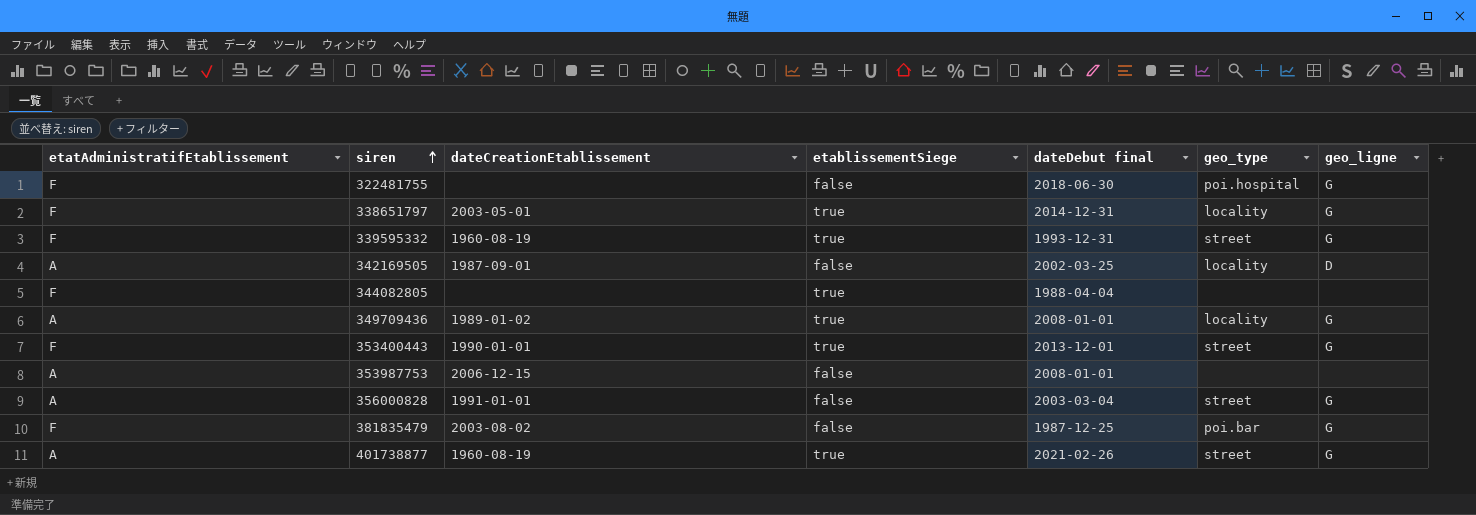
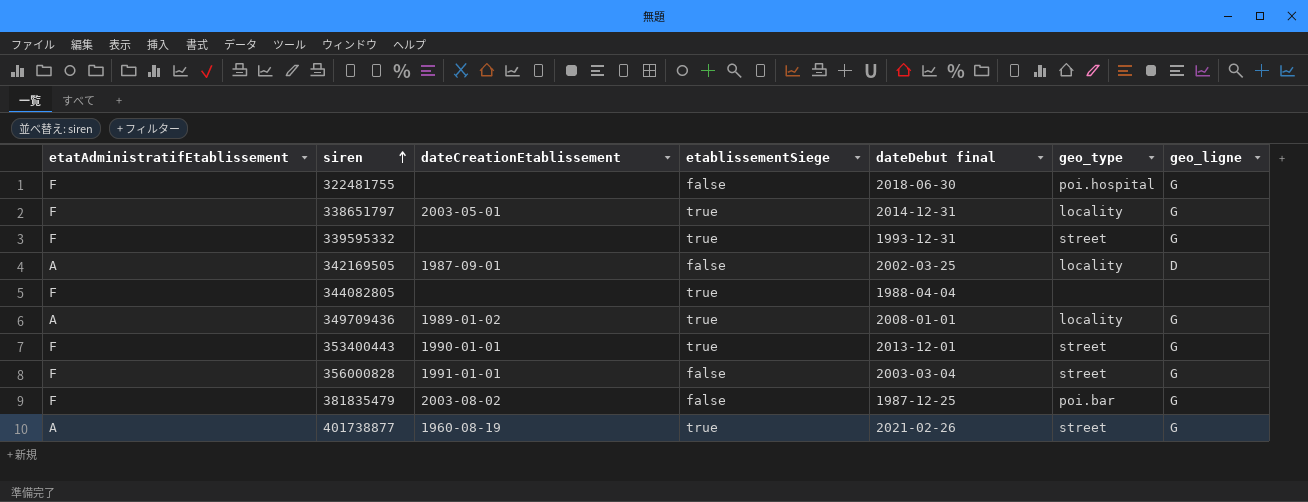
row 353987753: A | 2006-12-15 | false | 2008-01-01 | none | none -> none
339595332 | dateCreationEtablissement: 1960-08-19 -> none
356000828 | etatAdministratifEtablissement: A -> F

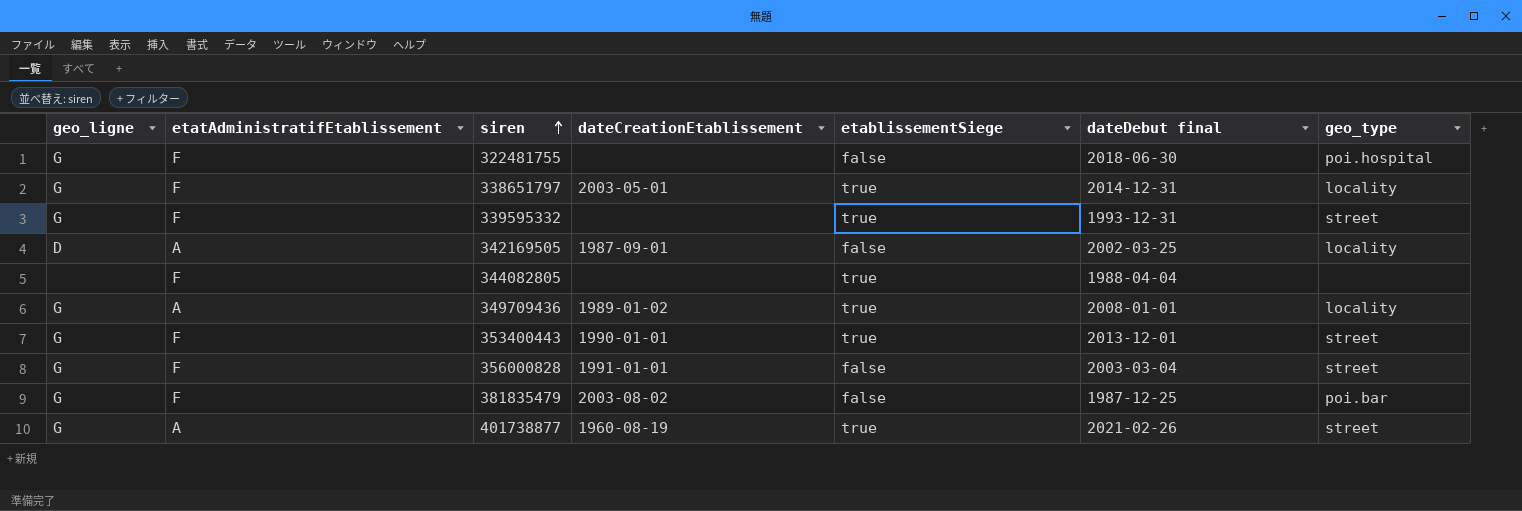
column geo_ligne | position: 7 -> 1

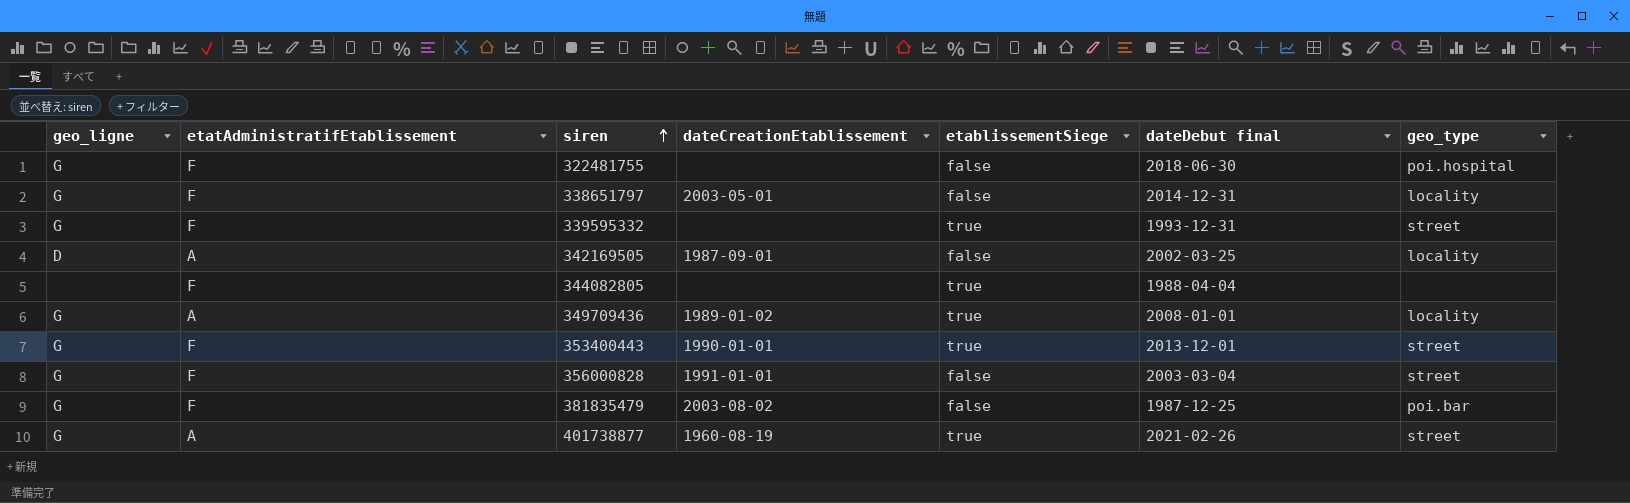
338651797 | etablissementSiege: true -> false

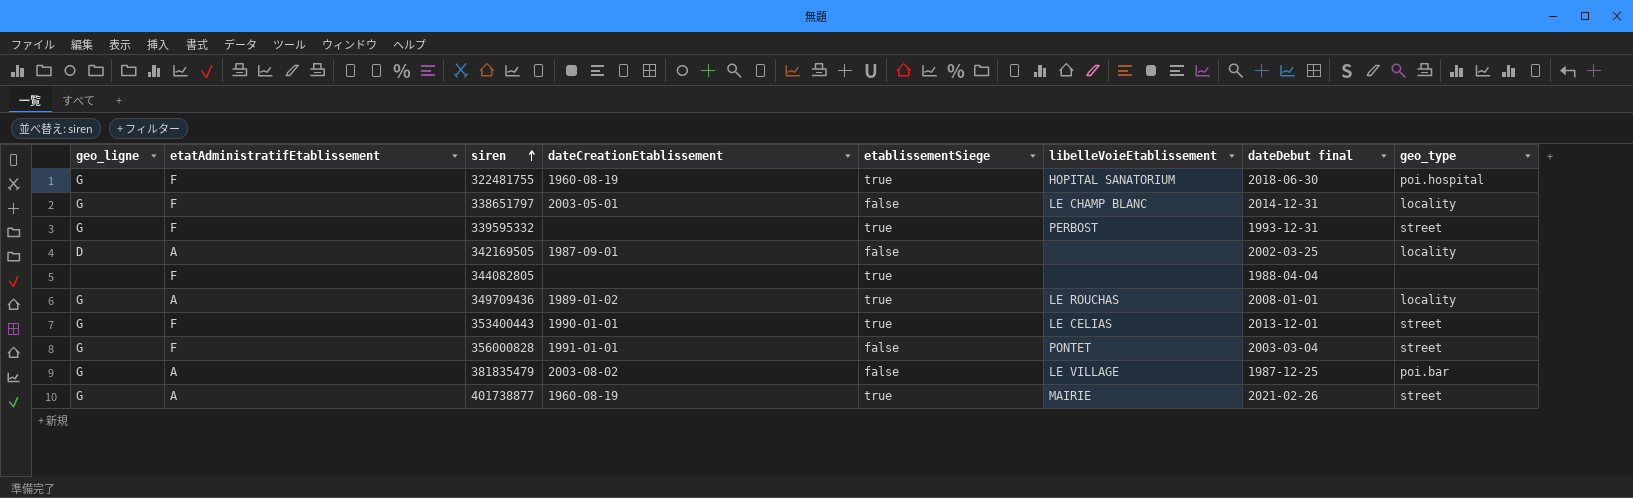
column libelleVoieEtablissement | position: none -> 6
322481755 | dateCreationEtablissement: none -> 1960-08-19
322481755 | etablissementSiege: false -> true
381835479 | etatAdministratifEtablissement: F -> A

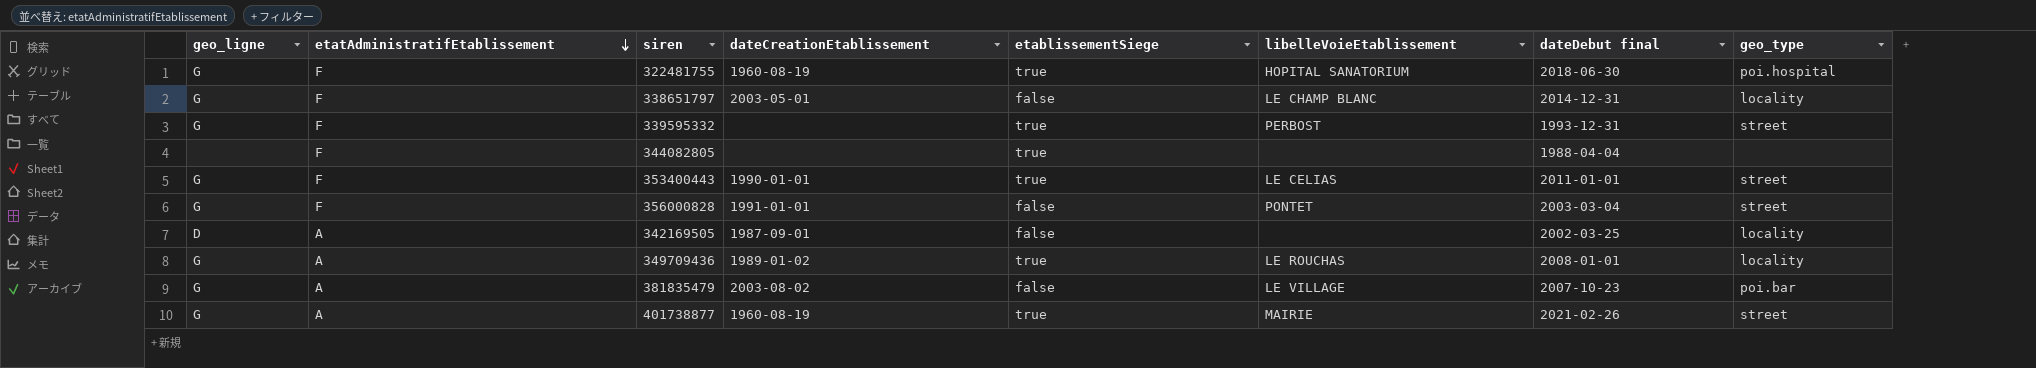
row order: siren ascending -> etatAdministratifEtablissement descending
353400443 | dateDebut final: 2013-12-01 -> 2011-01-01
381835479 | dateDebut final: 1987-12-25 -> 2007-10-23

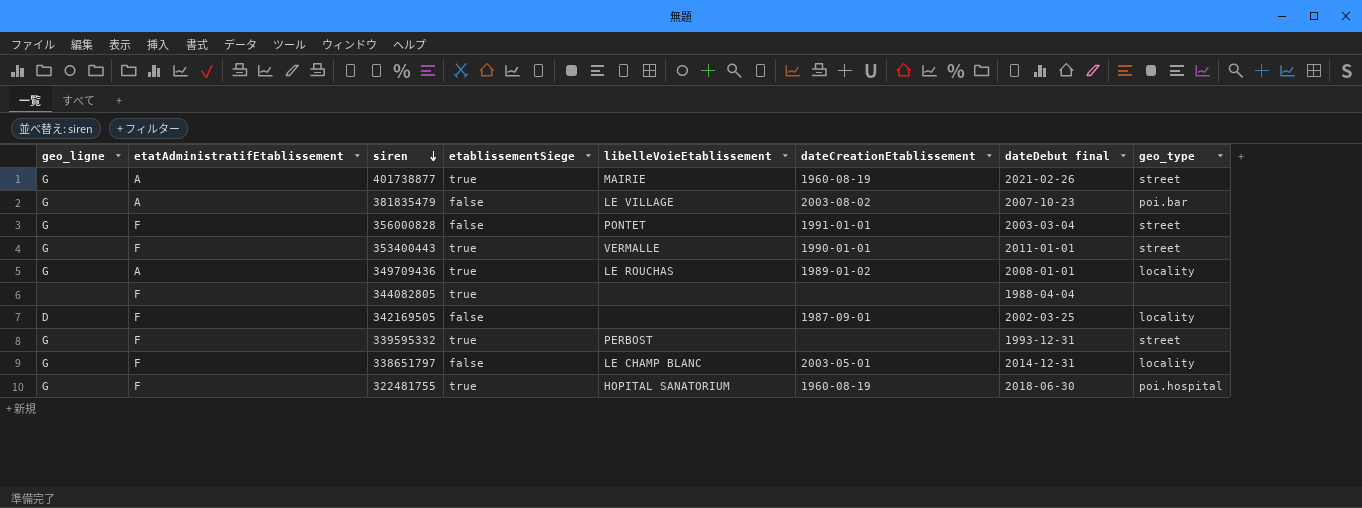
row order: etatAdministratifEtablissement descending -> siren descending
column dateCreationEtablissement | position: 4 -> 6
353400443 | libelleVoieEtablissement: LE CELIAS -> VERMALLE
342169505 | etatAdministratifEtablissement: A -> F

